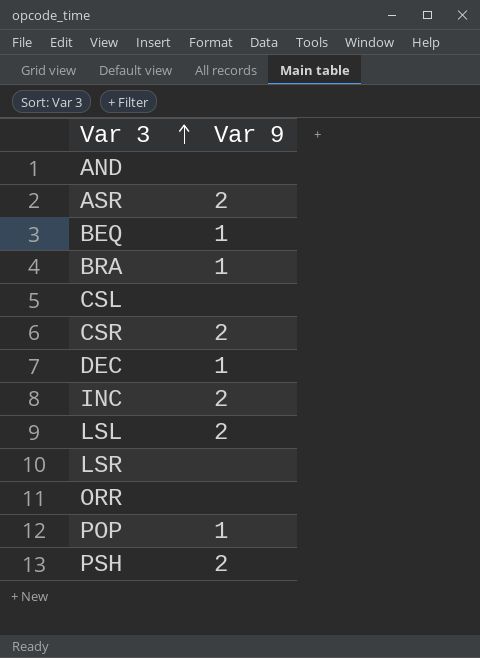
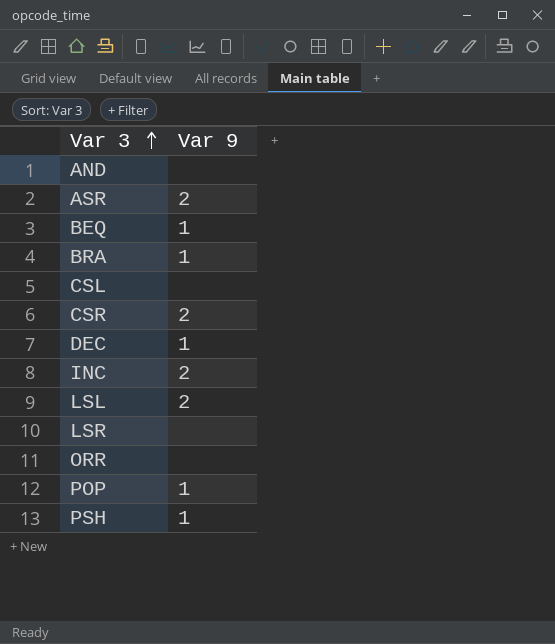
PSH | Var 9: 2 -> 1

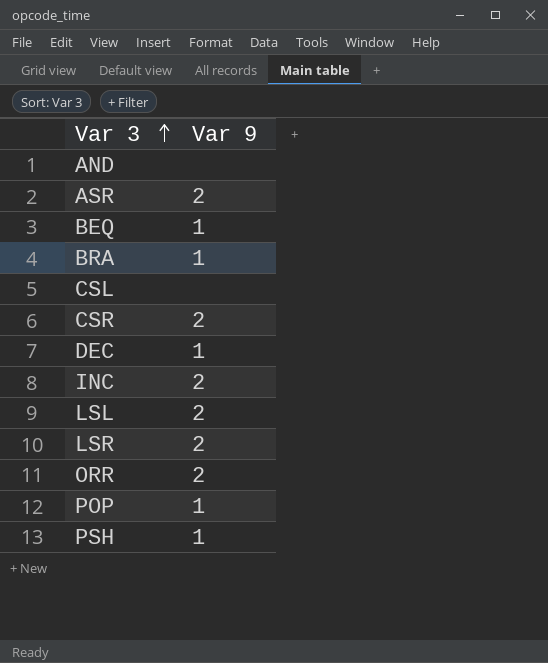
LSR | Var 9: none -> 2
ORR | Var 9: none -> 2

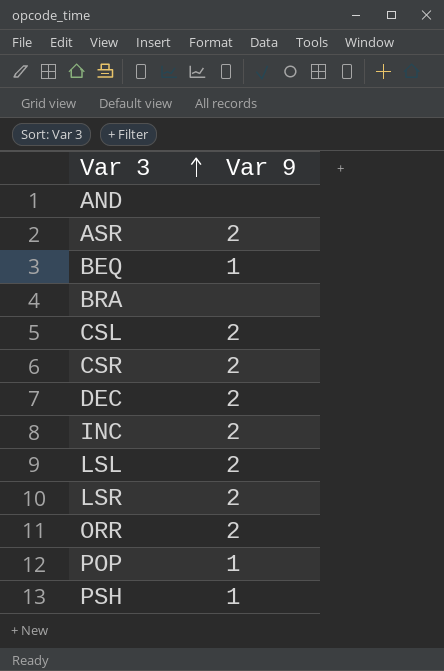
BRA | Var 9: 1 -> none
CSL | Var 9: none -> 2
DEC | Var 9: 1 -> 2

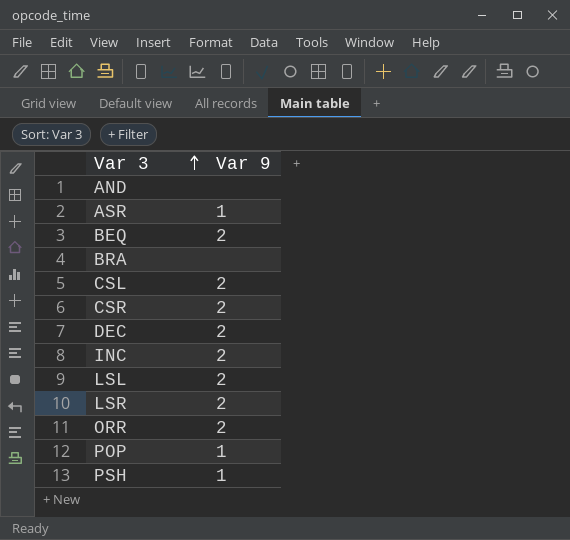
ASR | Var 9: 2 -> 1
BEQ | Var 9: 1 -> 2

